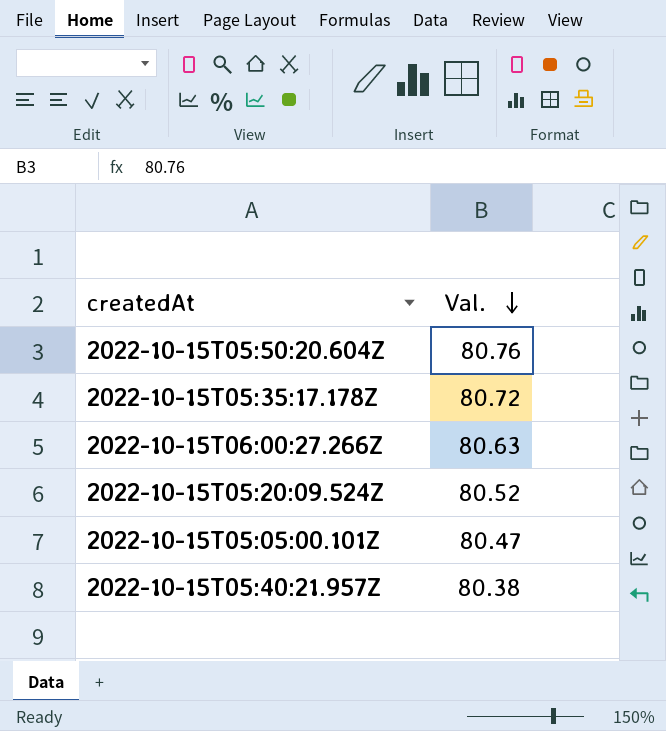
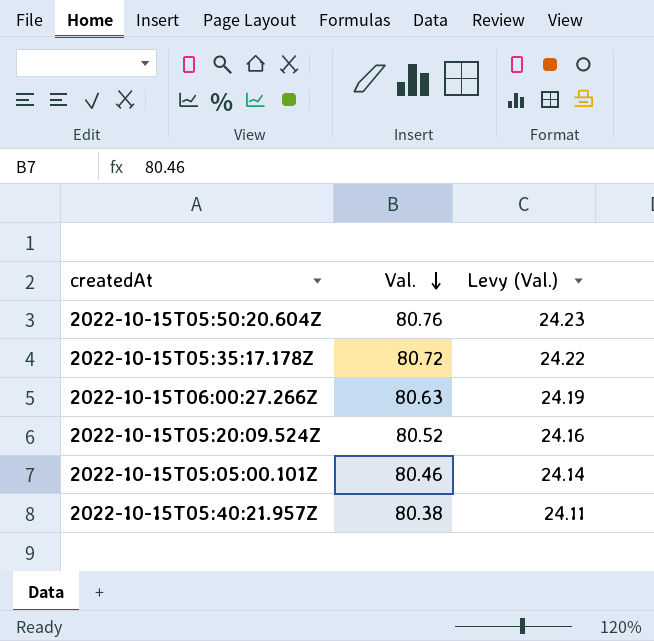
column Levy (Val.) | formula: none -> [Val.] * 0.3
2022-10-15T05:05:00.101Z | Val.: 80.47 -> 80.46

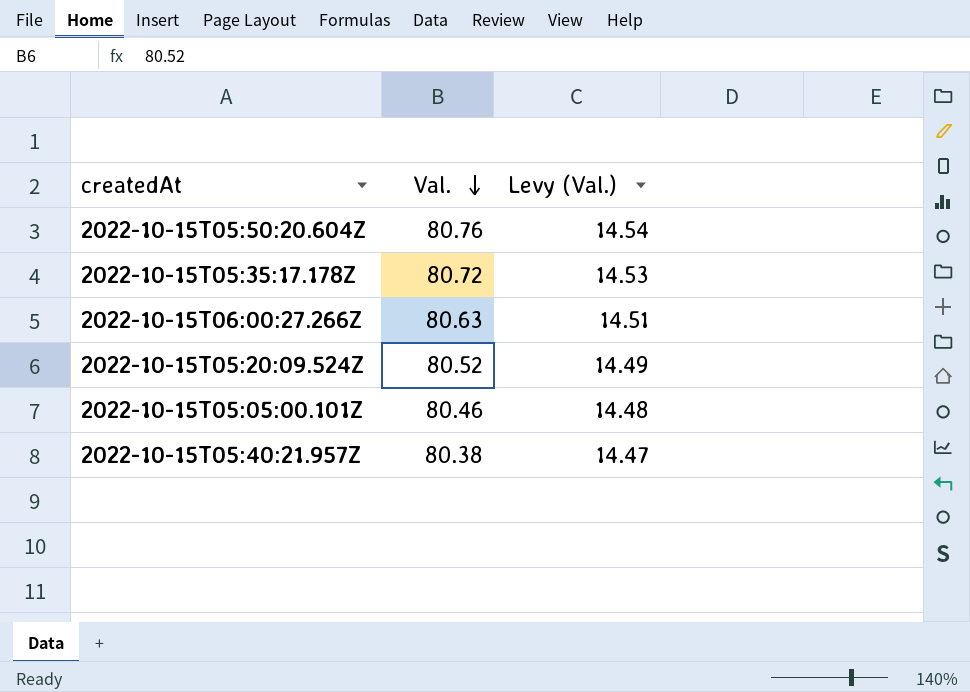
column Levy (Val.) | formula: [Val.] * 0.3 -> [Val.] * 0.18

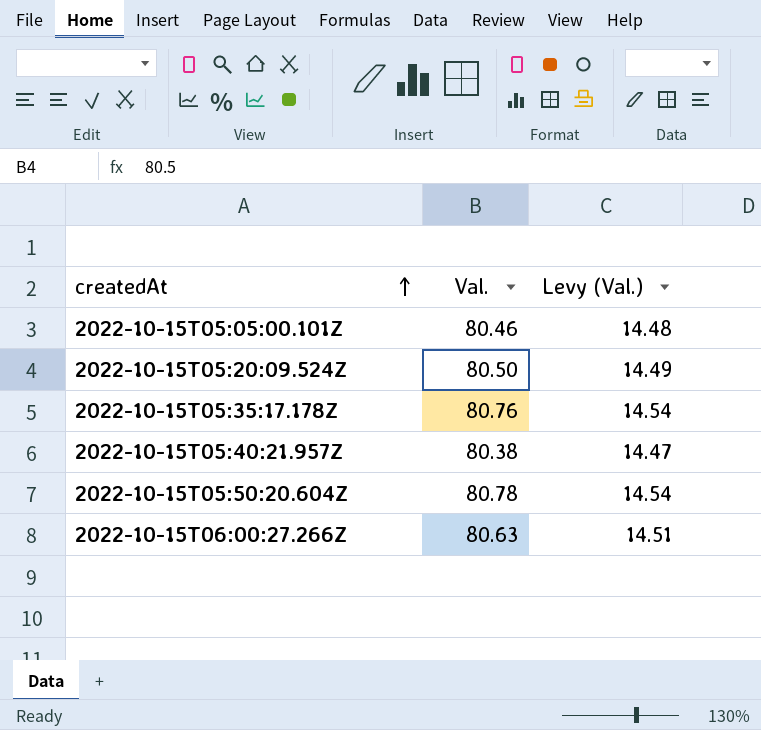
row order: Val. descending -> createdAt ascending
2022-10-15T05:20:09.524Z | Val.: 80.52 -> 80.50
2022-10-15T05:35:17.178Z | Val.: 80.72 -> 80.76
2022-10-15T05:35:17.178Z | Levy (Val.): 14.53 -> 14.54
2022-10-15T05:50:20.604Z | Val.: 80.76 -> 80.78

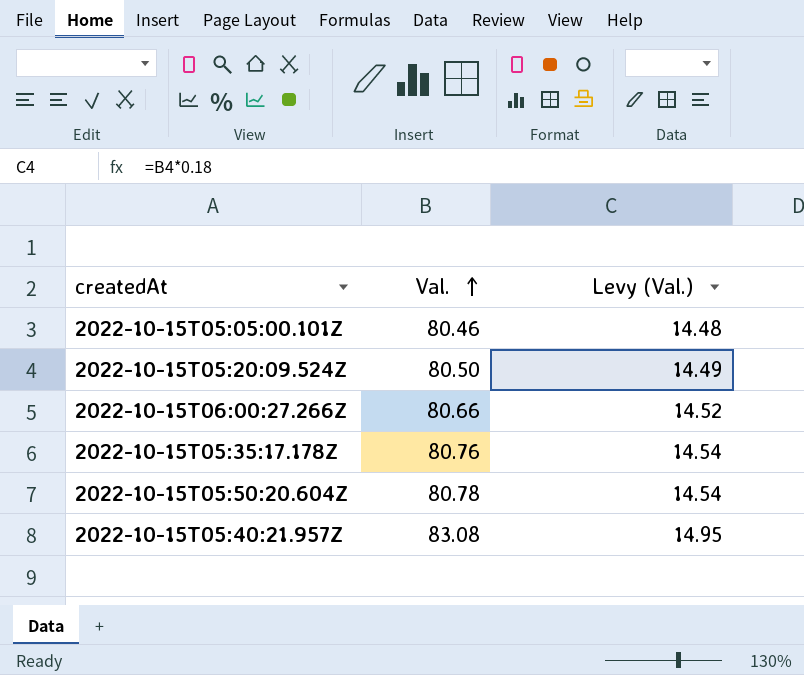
row order: createdAt ascending -> Val. ascending
2022-10-15T06:00:27.266Z | Val.: 80.63 -> 80.66
2022-10-15T06:00:27.266Z | Levy (Val.): 14.51 -> 14.52
2022-10-15T05:40:21.957Z | Val.: 80.38 -> 83.08
2022-10-15T05:40:21.957Z | Levy (Val.): 14.47 -> 14.95

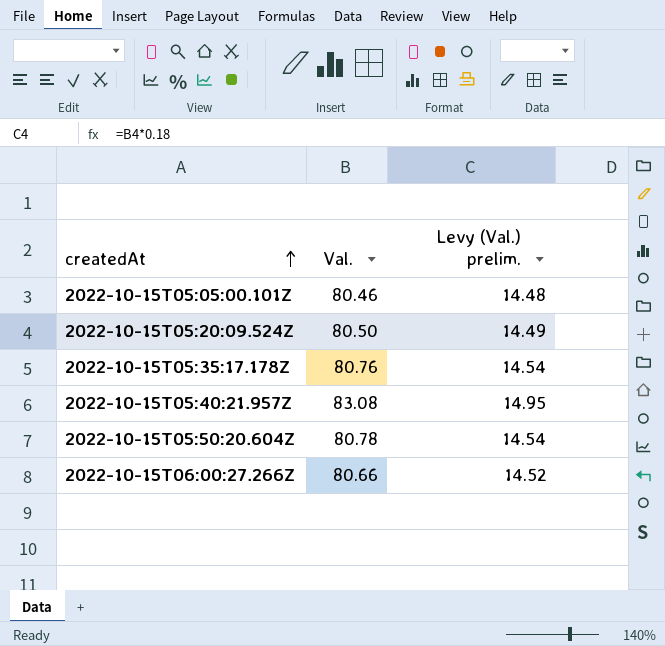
row order: Val. ascending -> createdAt ascending
column name: Levy (Val.) -> Levy (Val.) prelim.

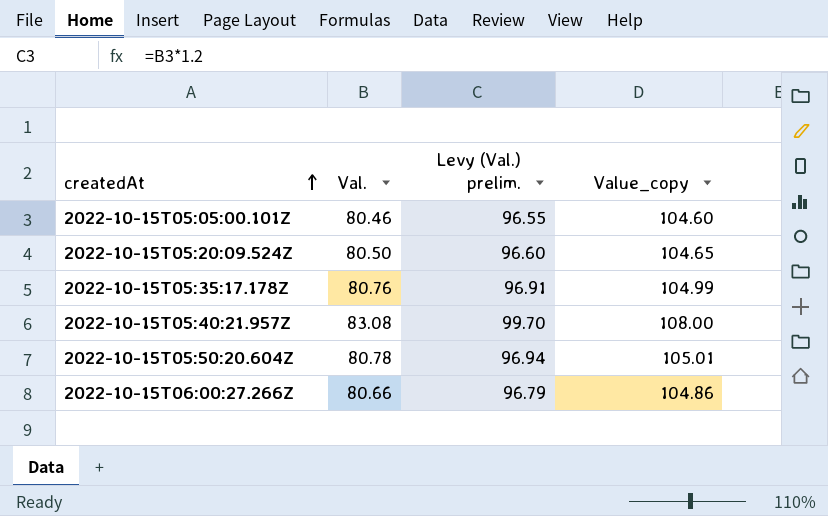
column Levy (Val.) prelim. | formula: [Val.] * 0.18 -> [Val.] * 1.2
column Value_copy | formula: none -> [Val.] * 1.3

